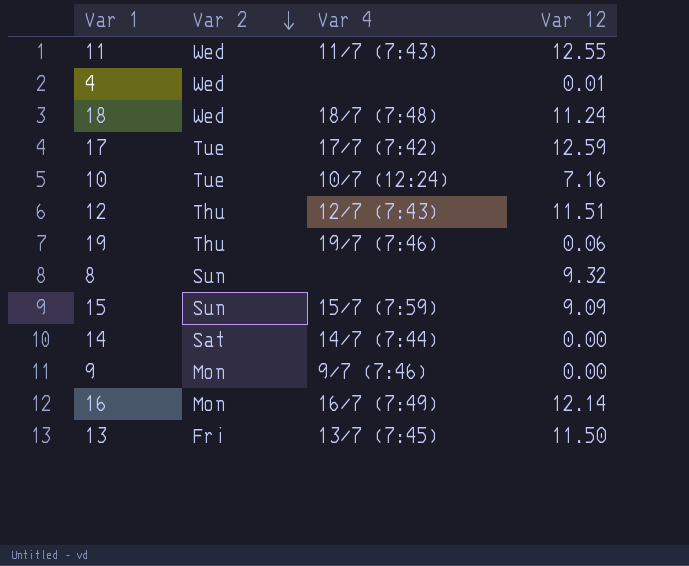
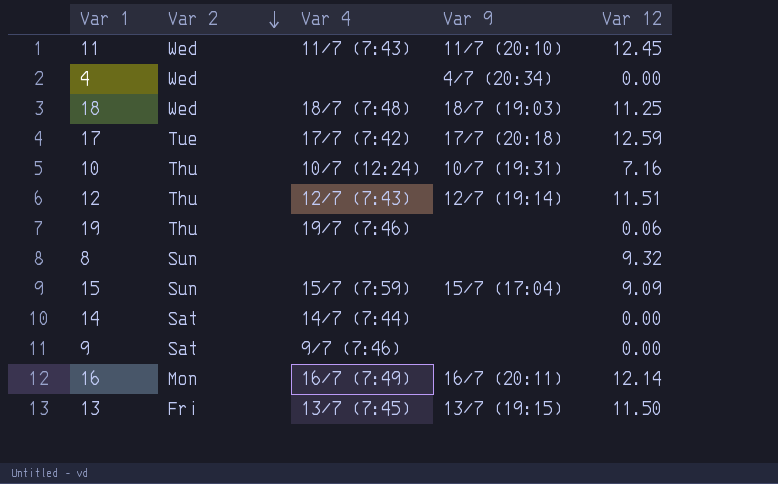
column Var 9 | position: none -> 4
11 | Var 12: 12.55 -> 12.45
4 | Var 12: 0.01 -> 0.00
18 | Var 12: 11.24 -> 11.25
10 | Var 2: Tue -> Thu
9 | Var 2: Mon -> Sat

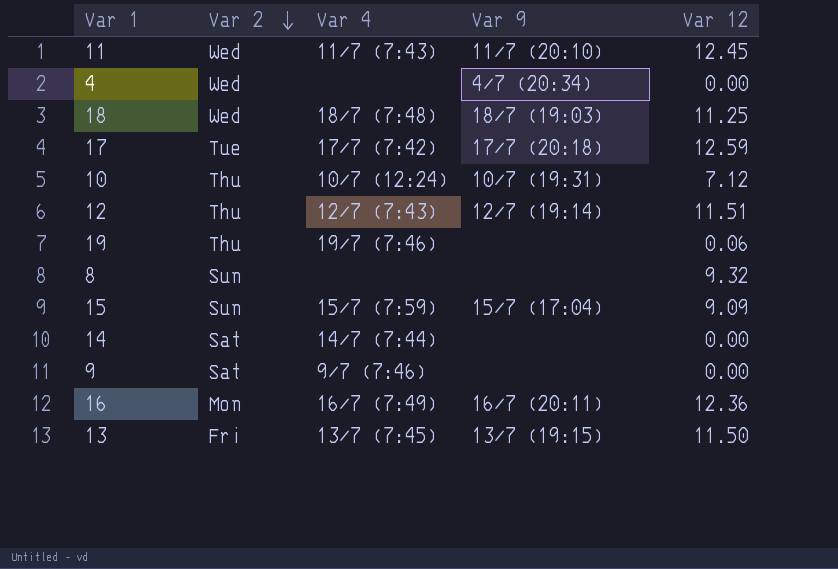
10 | Var 12: 7.16 -> 7.12
16 | Var 12: 12.14 -> 12.36

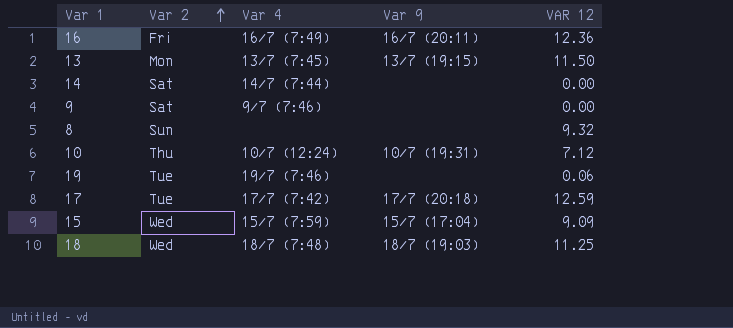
row order: Var 2 descending -> Var 2 ascending
column name: Var 12 -> VAR 12
row 11: Wed | 11/7 (7:43) | 11/7 (20:10) | 12.45 -> none
row 4: Wed | none | 4/7 (20:34) | 0.00 -> none
row 12: Thu | 12/7 (7:43) | 12/7 (19:14) | 11.51 -> none
16 | Var 2: Mon -> Fri
13 | Var 2: Fri -> Mon
19 | Var 2: Thu -> Tue
15 | Var 2: Sun -> Wed

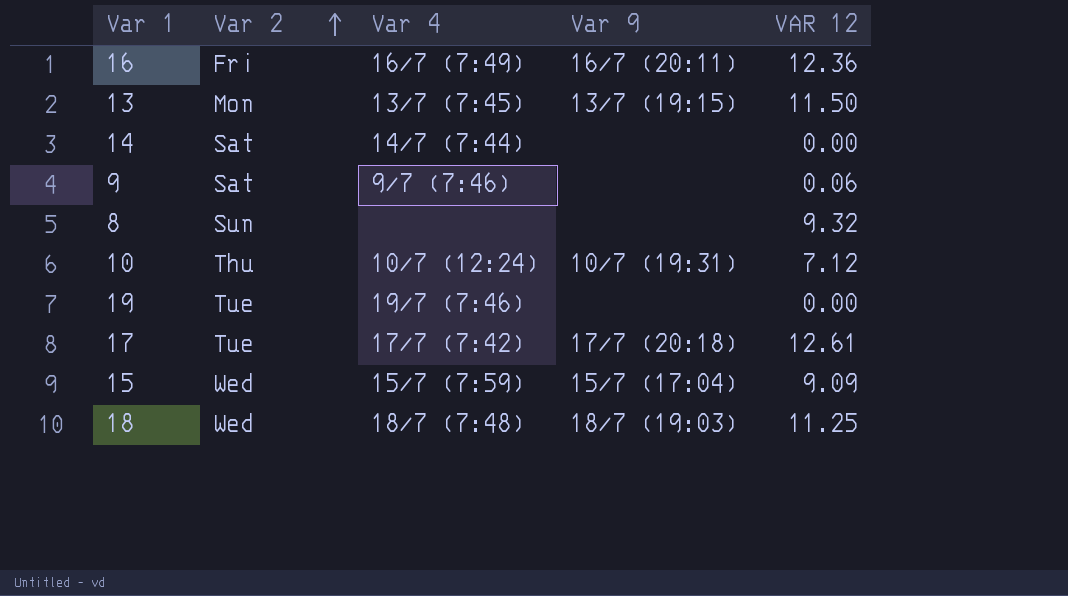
9 | VAR 12: 0.00 -> 0.06
19 | VAR 12: 0.06 -> 0.00
17 | VAR 12: 12.59 -> 12.61

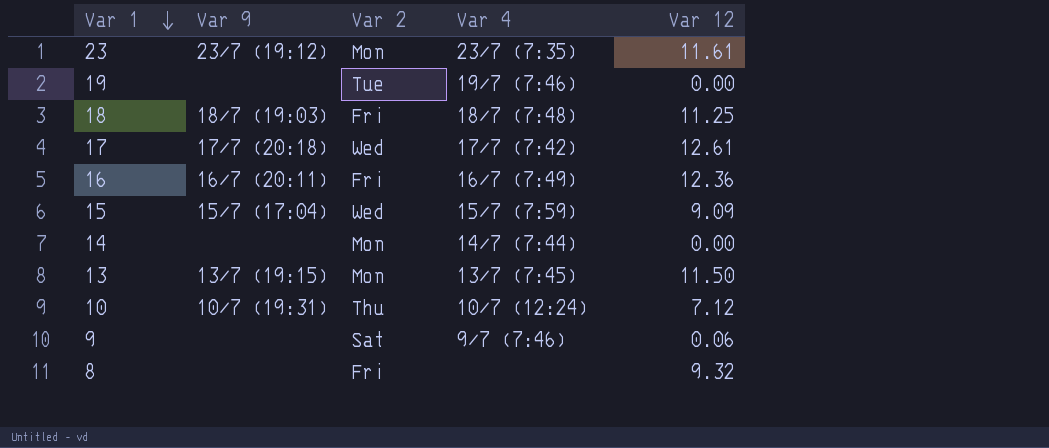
row order: Var 2 ascending -> Var 1 descending
column Var 9 | position: 4 -> 2
column name: VAR 12 -> Var 12
row 23: none -> 23/7 (19:12) | Mon | 23/7 (7:35) | 11.61
18 | Var 2: Wed -> Fri
17 | Var 2: Tue -> Wed
14 | Var 2: Sat -> Mon
8 | Var 2: Sun -> Fri

